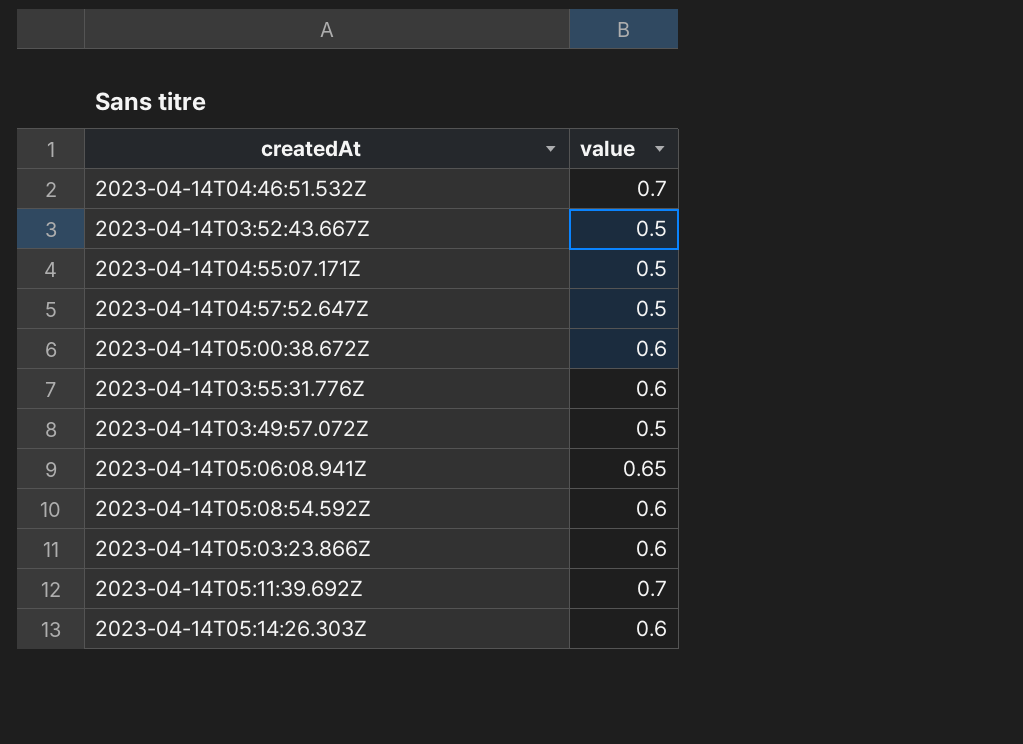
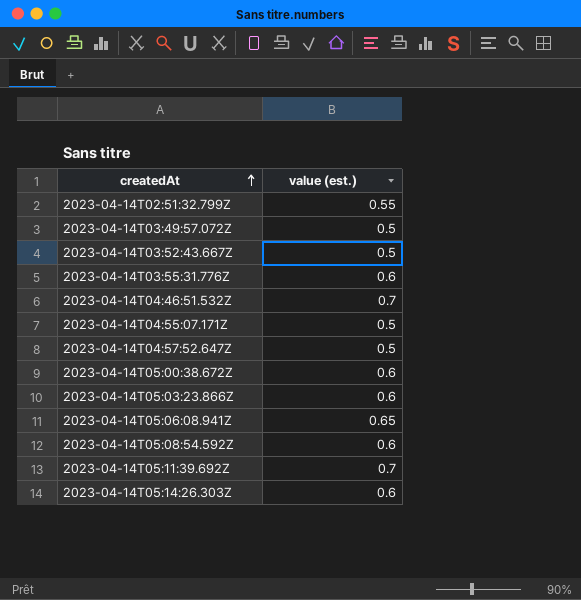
row order: none -> createdAt ascending
column name: value -> value (est.)
row 2023-04-14T02:51:32.799Z: none -> 0.55

